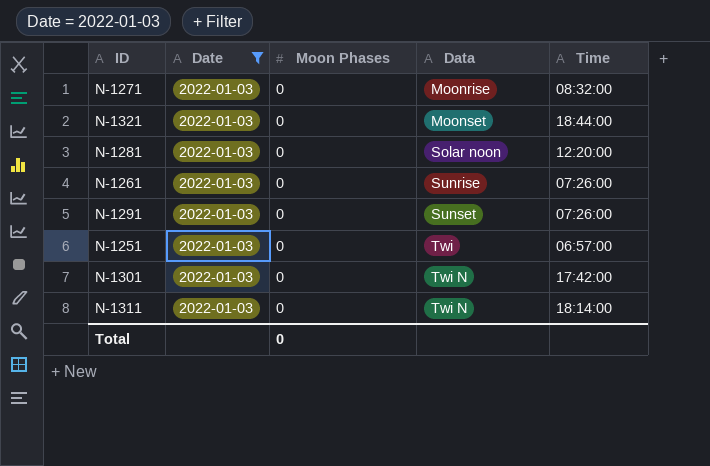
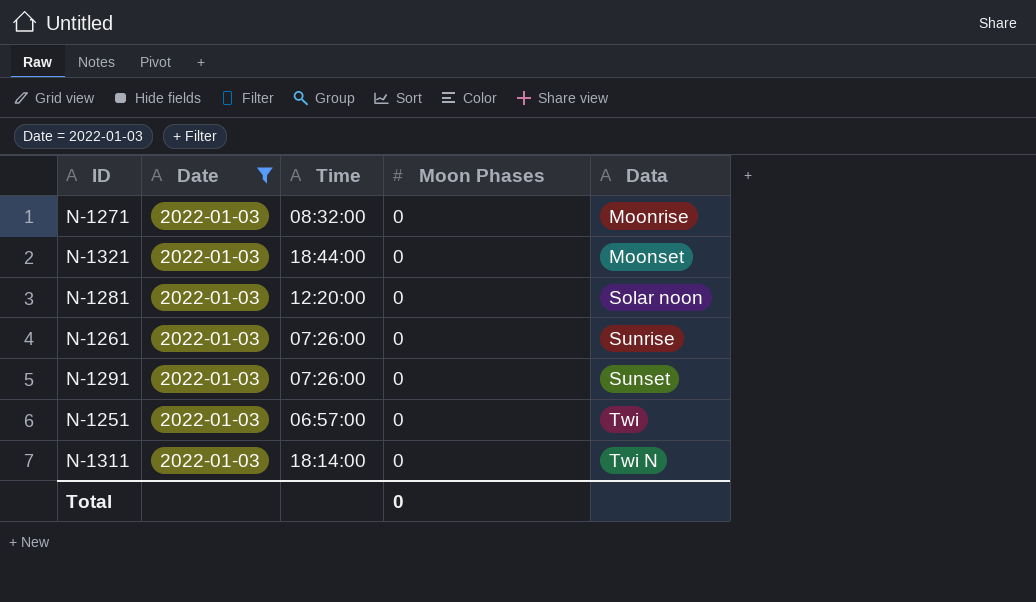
column Time | position: 5 -> 3
row N-1301: 2022-01-03 | 0 | Twi N | 17:42:00 -> none

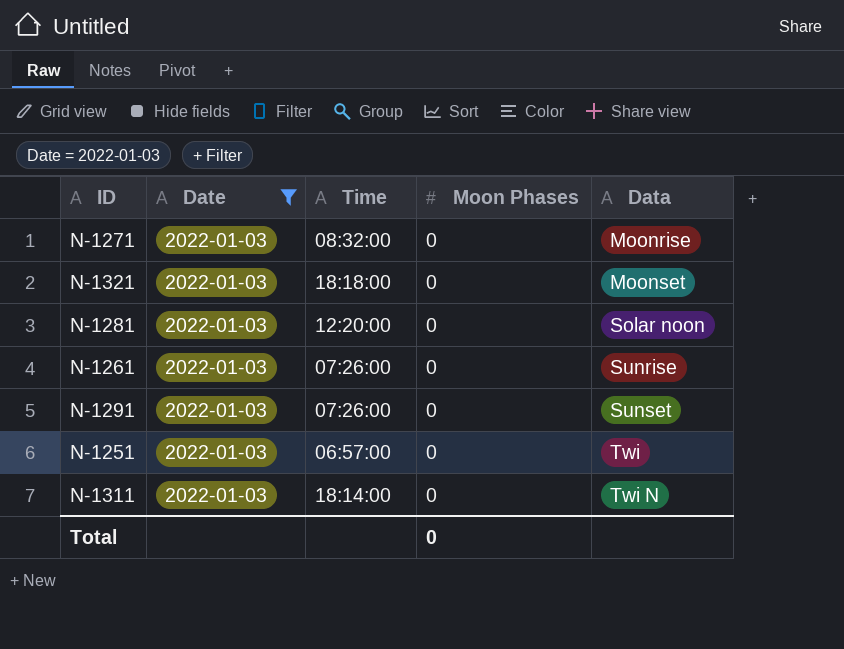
N-1321 | Time: 18:44:00 -> 18:18:00

